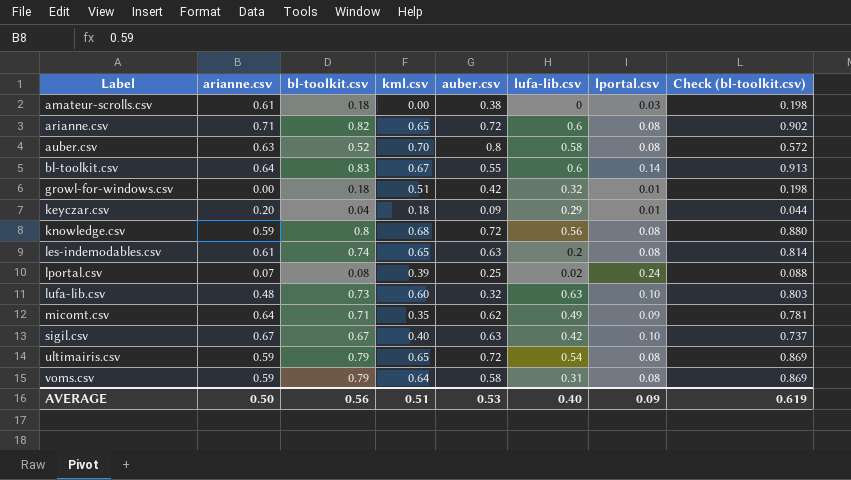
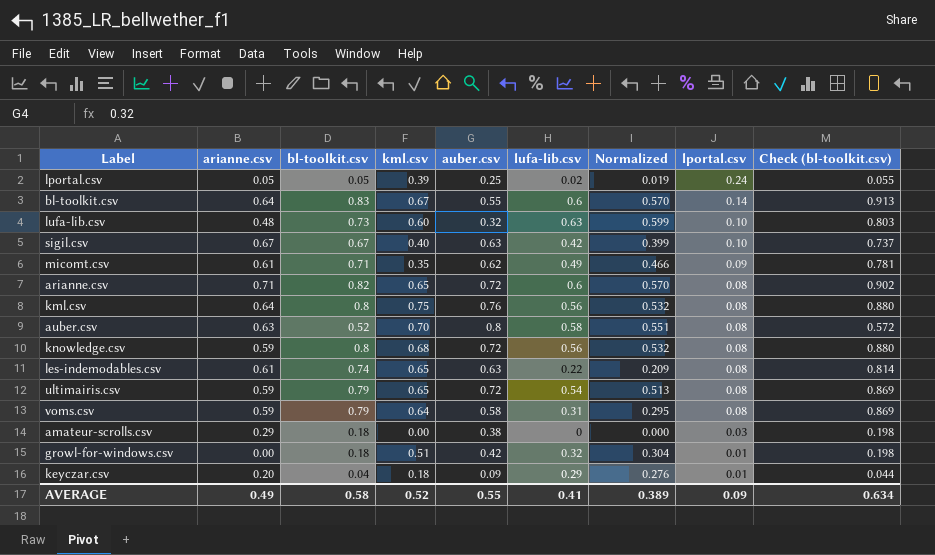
row order: Label ascending -> lportal.csv descending
column Normalized | formula: none -> [lufa-lib.csv] * 0.95
lportal.csv | arianne.csv: 0.07 -> 0.05
lportal.csv | bl-toolkit.csv: 0.08 -> 0.05
lportal.csv | Check (bl-toolkit.csv): 0.088 -> 0.055
micomt.csv | arianne.csv: 0.64 -> 0.61
row kml.csv: none -> 0.64 | 0.8 | 0.75 | 0.76 | 0.56 | 0.532 | 0.08 | 0.880
les-indemodables.csv | lufa-lib.csv: 0.2 -> 0.22
amateur-scrolls.csv | arianne.csv: 0.61 -> 0.29
AVERAGE | arianne.csv: 0.50 -> 0.49
AVERAGE | bl-toolkit.csv: 0.56 -> 0.58
AVERAGE | kml.csv: 0.51 -> 0.52
AVERAGE | auber.csv: 0.53 -> 0.55
AVERAGE | lufa-lib.csv: 0.40 -> 0.41
AVERAGE | Check (bl-toolkit.csv): 0.619 -> 0.634

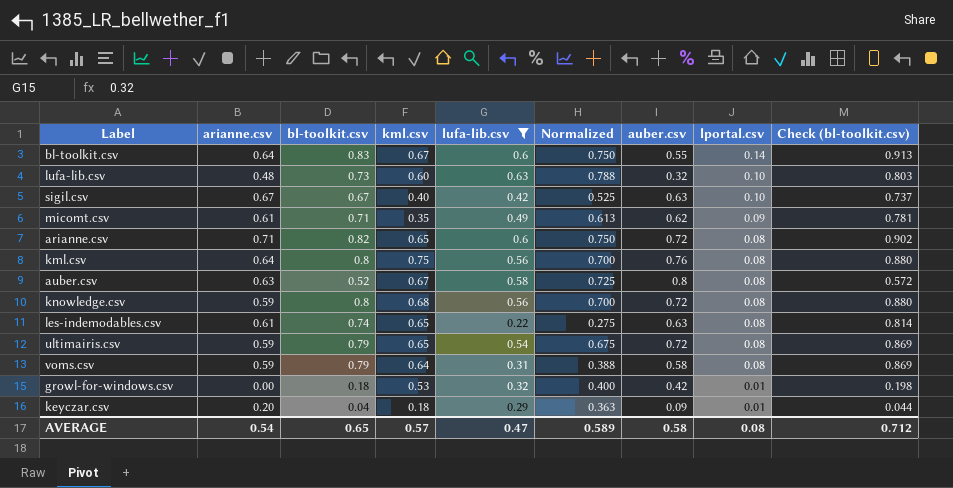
filter: none -> lufa-lib.csv >= 0.22
column Normalized | formula: [lufa-lib.csv] * 0.95 -> [lufa-lib.csv] * 1.25
column auber.csv | position: 5 -> 7
auber.csv | kml.csv: 0.70 -> 0.67
growl-for-windows.csv | kml.csv: 0.51 -> 0.53
AVERAGE | arianne.csv: 0.49 -> 0.54
AVERAGE | bl-toolkit.csv: 0.58 -> 0.65
AVERAGE | kml.csv: 0.52 -> 0.57
AVERAGE | lufa-lib.csv: 0.41 -> 0.47
AVERAGE | Normalized: 0.389 -> 0.589
AVERAGE | auber.csv: 0.55 -> 0.58
AVERAGE | lportal.csv: 0.09 -> 0.08
AVERAGE | Check (bl-toolkit.csv): 0.634 -> 0.712

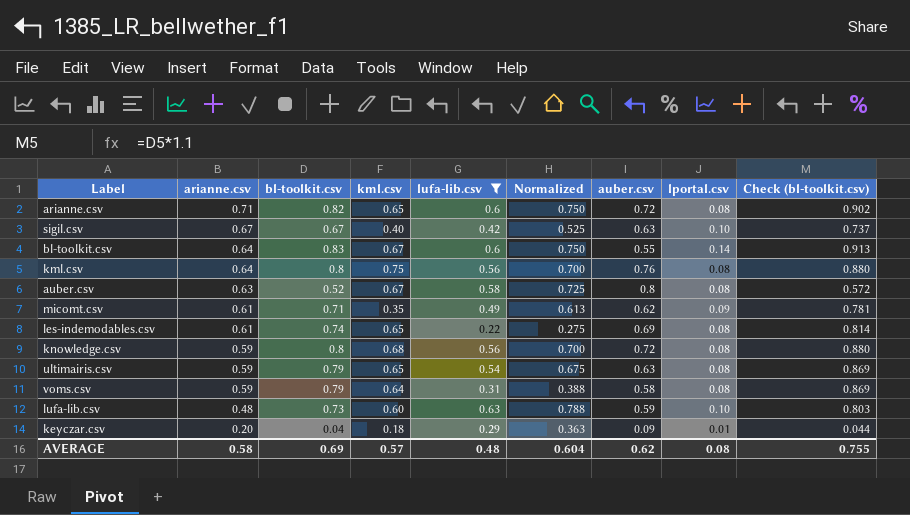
row order: lportal.csv descending -> arianne.csv descending
row growl-for-windows.csv: 0.00 | 0.18 | 0.53 | 0.32 | 0.400 | 0.42 | 0.01 | 0.198 -> none
les-indemodables.csv | auber.csv: 0.63 -> 0.69
ultimairis.csv | auber.csv: 0.72 -> 0.63
lufa-lib.csv | auber.csv: 0.32 -> 0.59
AVERAGE | arianne.csv: 0.54 -> 0.58
AVERAGE | bl-toolkit.csv: 0.65 -> 0.69
AVERAGE | lufa-lib.csv: 0.47 -> 0.48
AVERAGE | Normalized: 0.589 -> 0.604
AVERAGE | auber.csv: 0.58 -> 0.62
AVERAGE | Check (bl-toolkit.csv): 0.712 -> 0.755

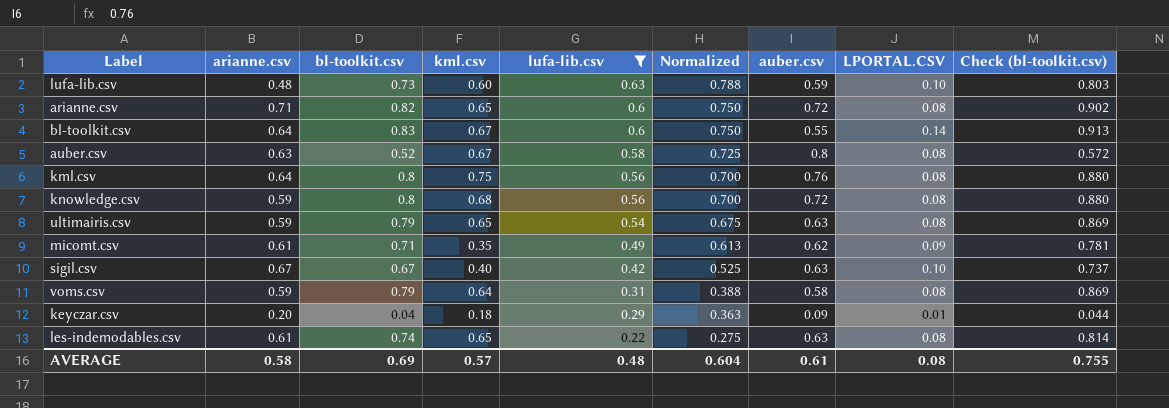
row order: arianne.csv descending -> lufa-lib.csv descending
column name: lportal.csv -> LPORTAL.CSV
les-indemodables.csv | auber.csv: 0.69 -> 0.63
AVERAGE | auber.csv: 0.62 -> 0.61

